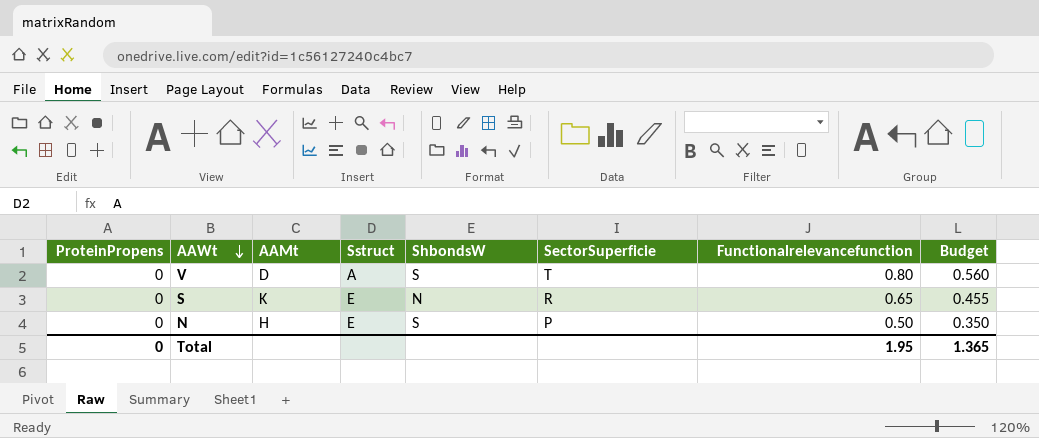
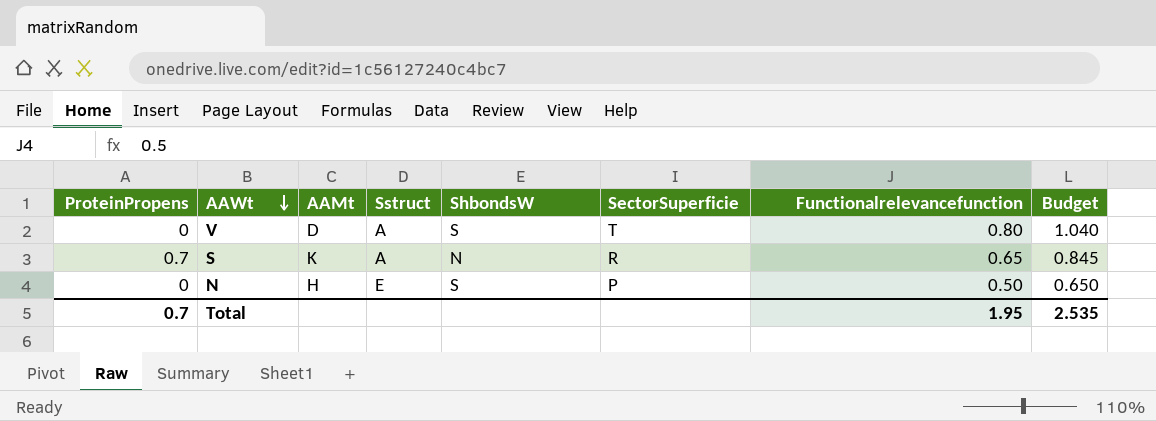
column Budget | formula: [Functionalrelevancefunction] * 0.7 -> [Functionalrelevancefunction] * 1.3
S | ProteinPropens: 0 -> 0.7
S | Sstruct: E -> A
Total | ProteinPropens: 0 -> 0.7
Total | Budget: 1.365 -> 2.535

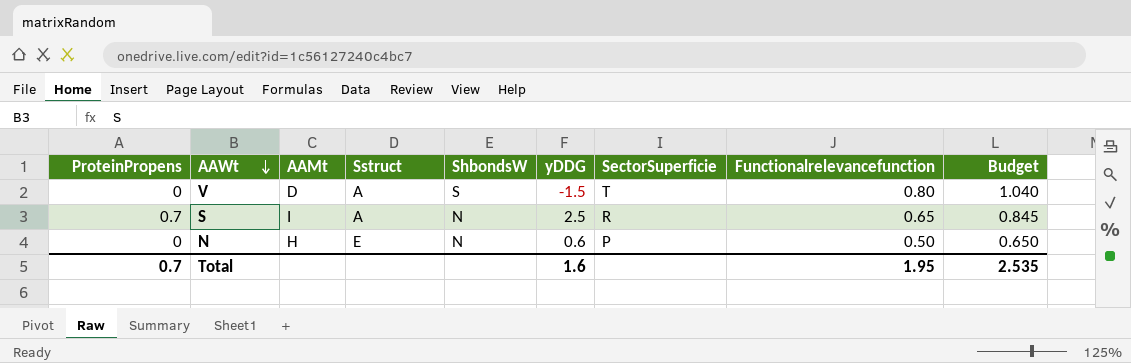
column yDDG | position: none -> 6
S | AAMt: K -> I
N | ShbondsW: S -> N

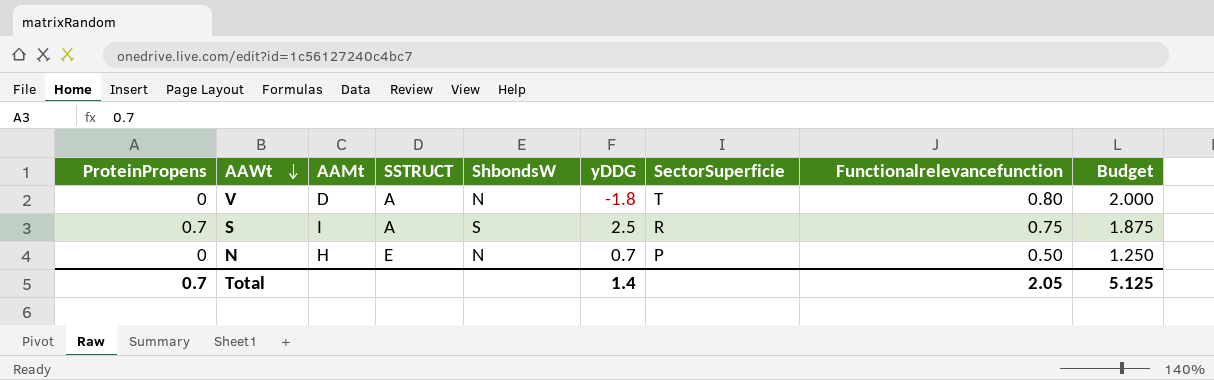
column name: Sstruct -> SSTRUCT
column Budget | formula: [Functionalrelevancefunction] * 1.3 -> [Functionalrelevancefunction] * 2.5
V | ShbondsW: S -> N
V | yDDG: -1.5 -> -1.8
S | ShbondsW: N -> S
S | Functionalrelevancefunction: 0.65 -> 0.75
N | yDDG: 0.6 -> 0.7
Total | yDDG: 1.6 -> 1.4
Total | Functionalrelevancefunction: 1.95 -> 2.05
Total | Budget: 2.535 -> 5.125

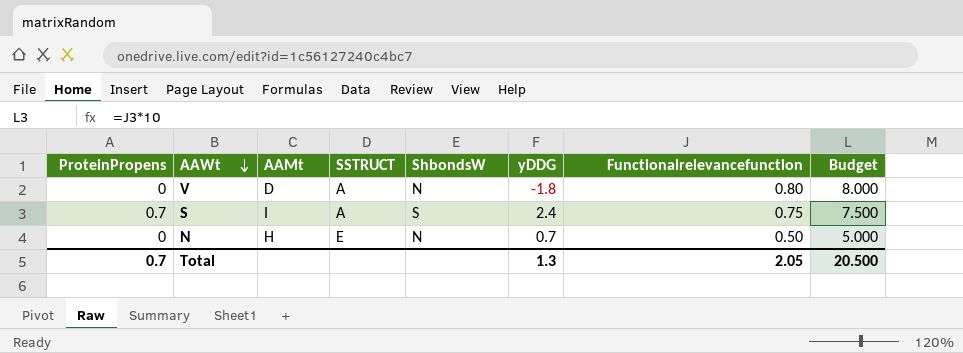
column SectorSuperficie | position: 7 -> none
column Budget | formula: [Functionalrelevancefunction] * 2.5 -> [Functionalrelevancefunction] * 10
S | yDDG: 2.5 -> 2.4
Total | yDDG: 1.4 -> 1.3
Total | Budget: 5.125 -> 20.500

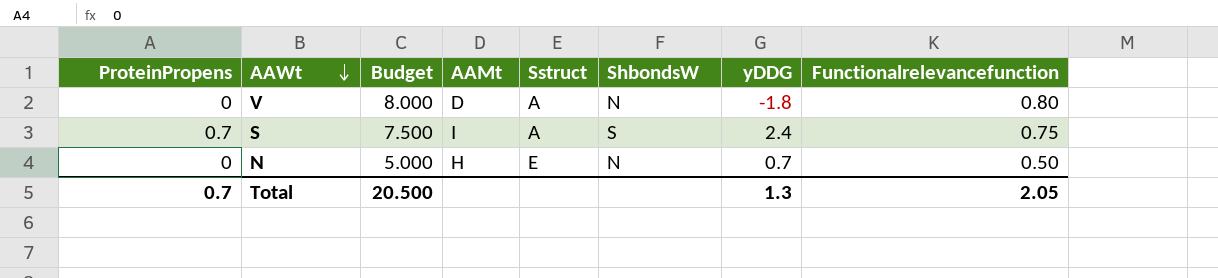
column Budget | position: 8 -> 3
column name: SSTRUCT -> Sstruct

